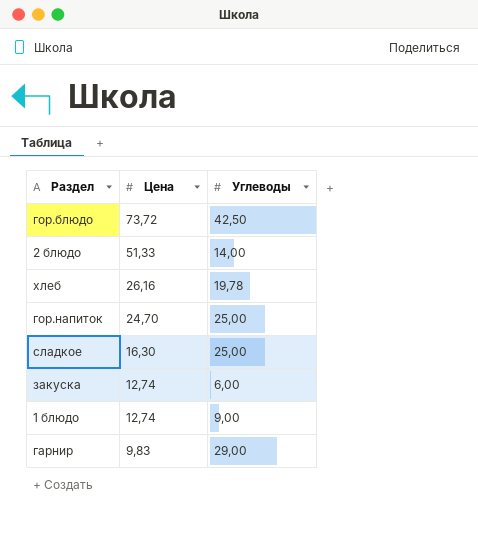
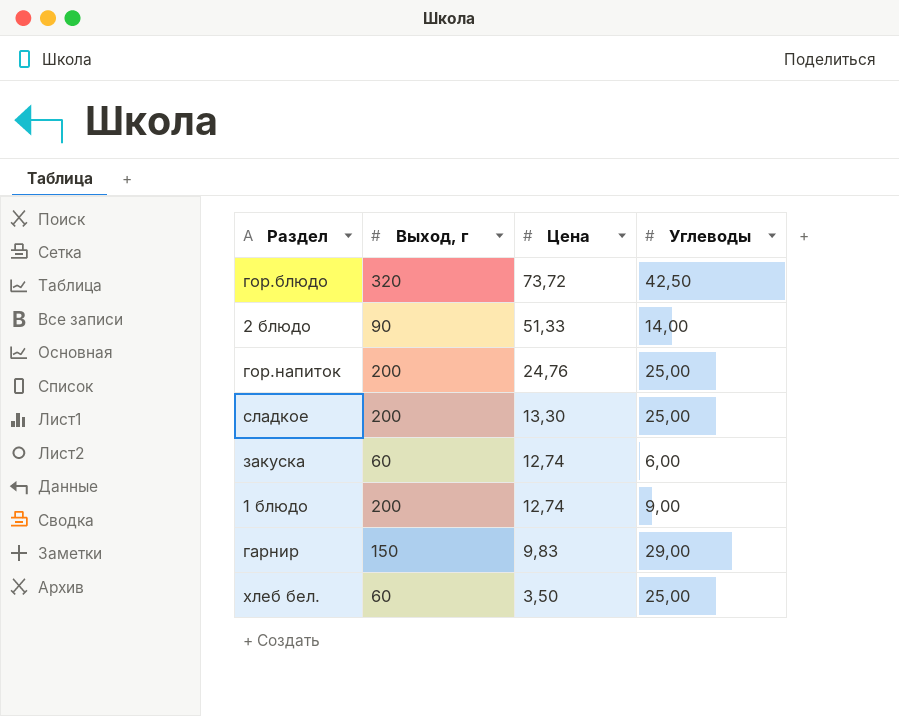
column Выход, г | position: none -> 2
row хлеб: 26,16 | 19,78 -> none
гор.напиток | Цена: 24,70 -> 24,76
сладкое | Цена: 16,30 -> 13,30
row хлеб бел.: none -> 60 | 3,50 | 25,00

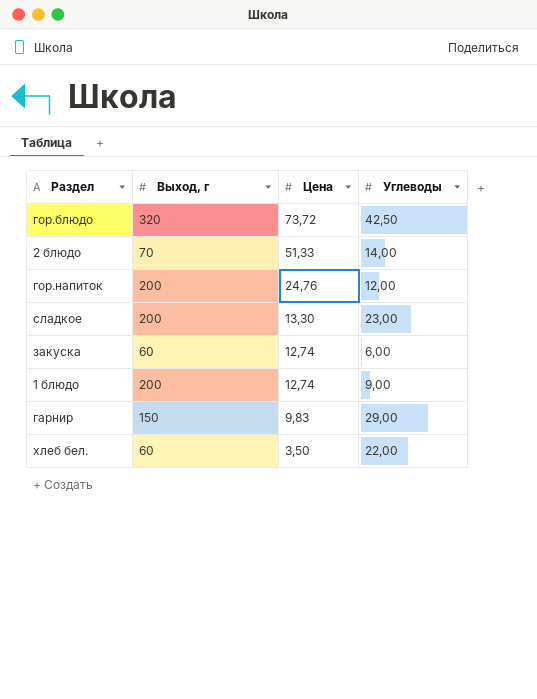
2 блюдо | Выход, г: 90 -> 70
гор.напиток | Углеводы: 25,00 -> 12,00
сладкое | Углеводы: 25,00 -> 23,00
хлеб бел. | Углеводы: 25,00 -> 22,00

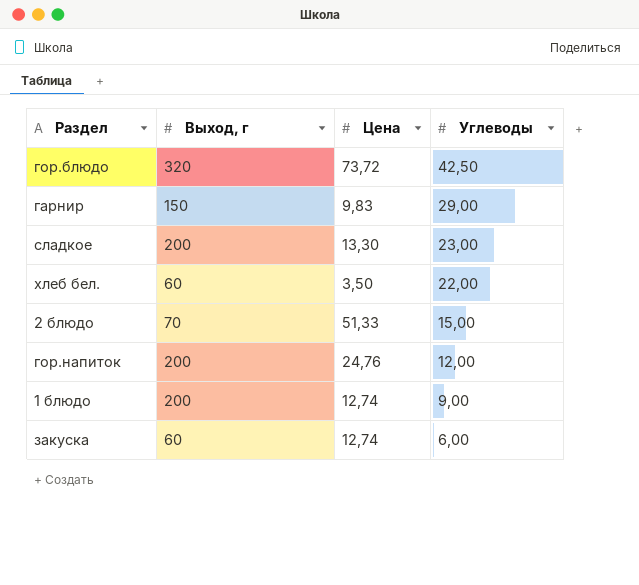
row order: Цена descending -> Углеводы descending
2 блюдо | Углеводы: 14,00 -> 15,00

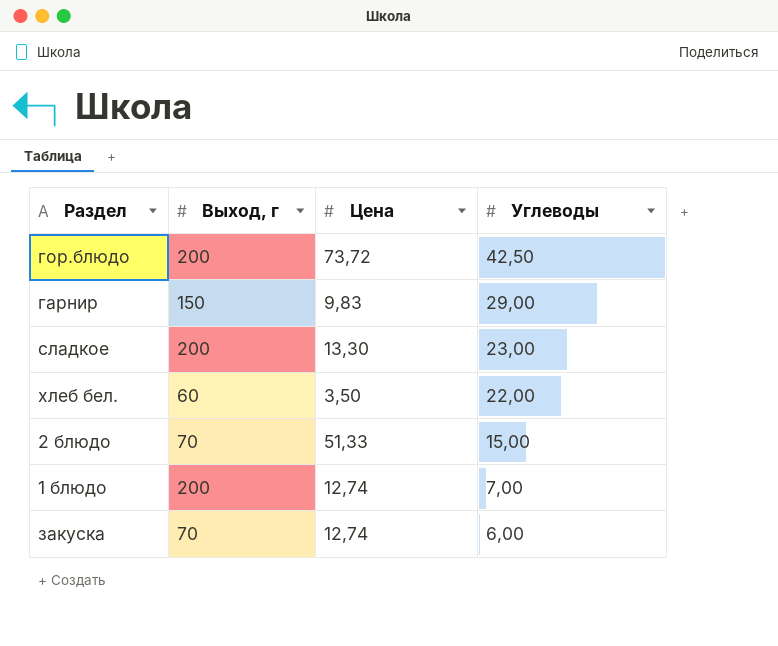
row гор.напиток: 200 | 24,76 | 12,00 -> none
гор.блюдо | Выход, г: 320 -> 200
1 блюдо | Углеводы: 9,00 -> 7,00
закуска | Выход, г: 60 -> 70

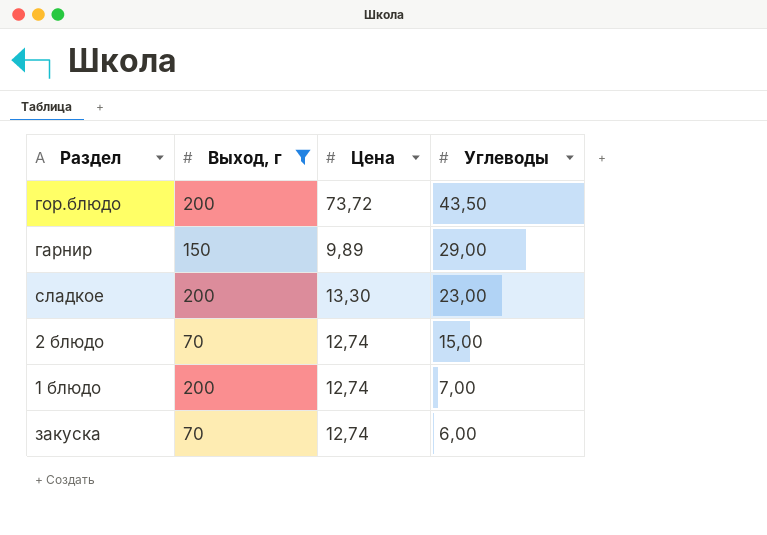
filter: none -> Выход, г != 60
гор.блюдо | Углеводы: 42,50 -> 43,50
гарнир | Цена: 9,83 -> 9,89
2 блюдо | Цена: 51,33 -> 12,74

